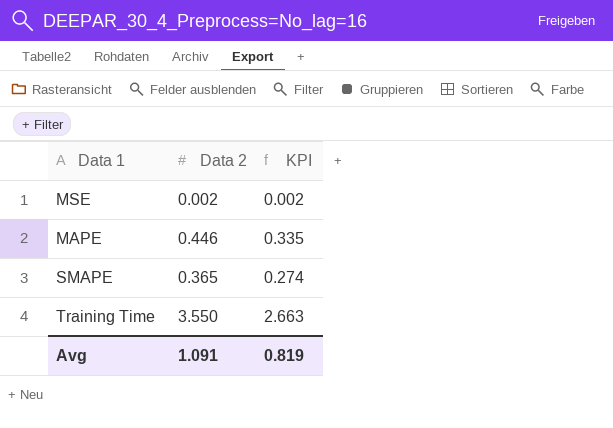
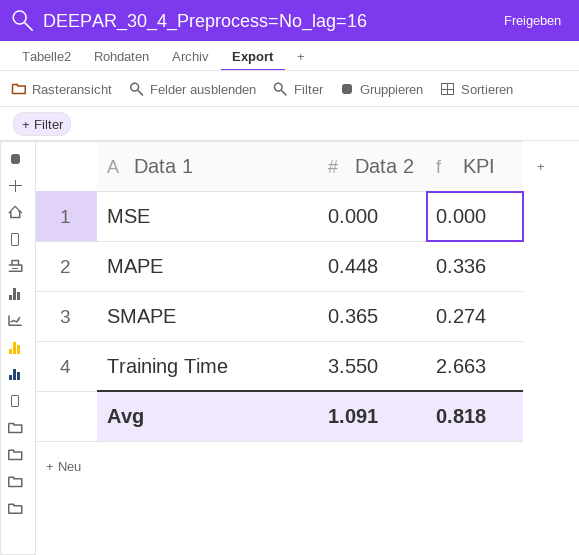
MSE | Data 2: 0.002 -> 0.000
MSE | KPI: 0.002 -> 0.000
MAPE | Data 2: 0.446 -> 0.448
MAPE | KPI: 0.335 -> 0.336
Avg | KPI: 0.819 -> 0.818

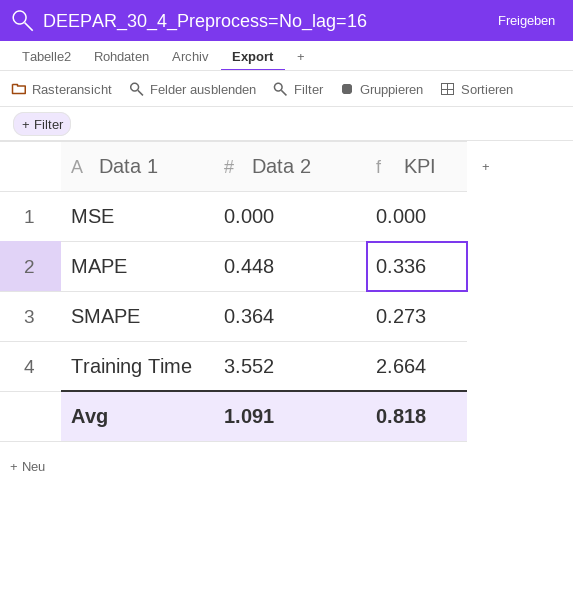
SMAPE | Data 2: 0.365 -> 0.364
SMAPE | KPI: 0.274 -> 0.273
Training Time | Data 2: 3.550 -> 3.552
Training Time | KPI: 2.663 -> 2.664

